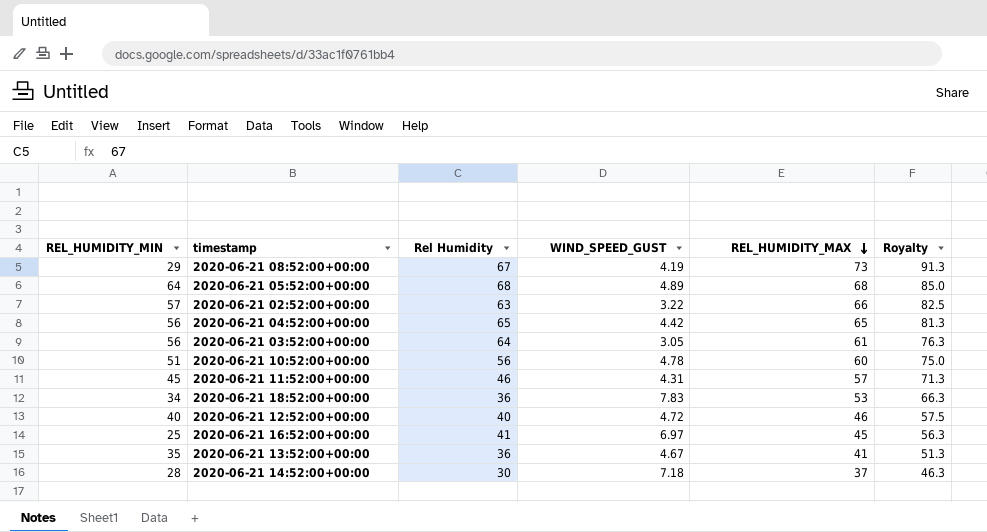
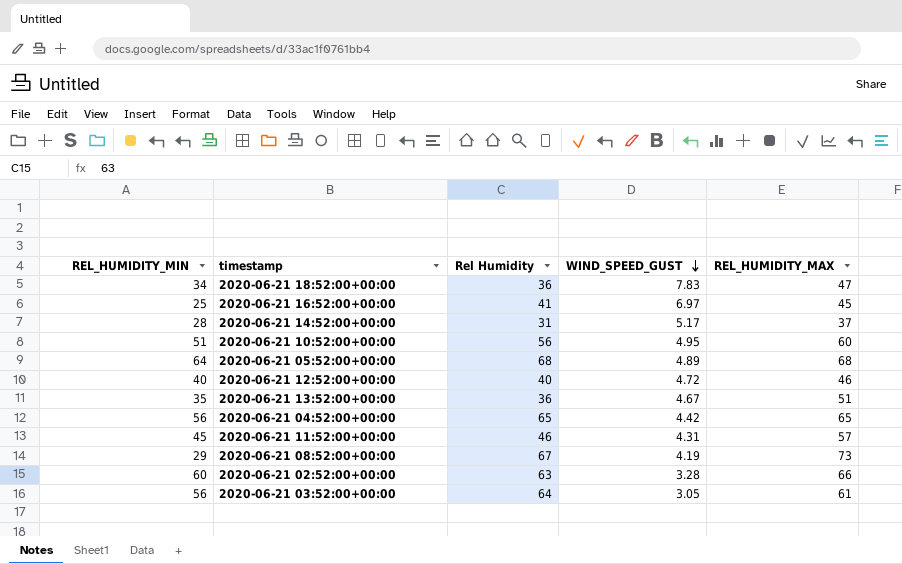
row order: REL_HUMIDITY_MAX descending -> WIND_SPEED_GUST descending
column Royalty | formula: [REL_HUMIDITY_MAX] * 1.25 -> none
2020-06-21 18:52:00+00:00 | REL_HUMIDITY_MAX: 53 -> 47
2020-06-21 14:52:00+00:00 | Rel Humidity: 30 -> 31
2020-06-21 14:52:00+00:00 | WIND_SPEED_GUST: 7.18 -> 5.17
2020-06-21 10:52:00+00:00 | WIND_SPEED_GUST: 4.78 -> 4.95
2020-06-21 13:52:00+00:00 | REL_HUMIDITY_MAX: 41 -> 51
2020-06-21 02:52:00+00:00 | REL_HUMIDITY_MIN: 57 -> 60
2020-06-21 02:52:00+00:00 | WIND_SPEED_GUST: 3.22 -> 3.28

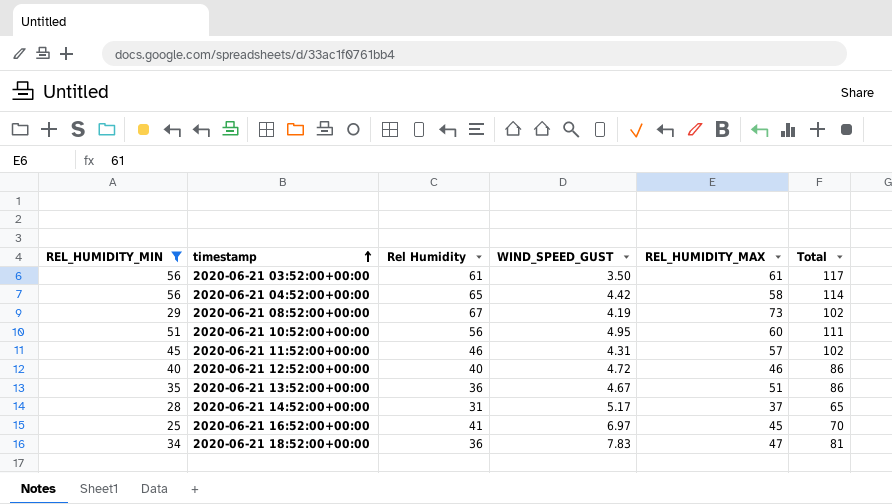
filter: none -> REL_HUMIDITY_MIN <= 56
row order: WIND_SPEED_GUST descending -> timestamp ascending
column Total | formula: none -> [REL_HUMIDITY_MIN] + [REL_HUMIDITY_MAX]
2020-06-21 03:52:00+00:00 | Rel Humidity: 64 -> 61
2020-06-21 03:52:00+00:00 | WIND_SPEED_GUST: 3.05 -> 3.50
2020-06-21 04:52:00+00:00 | REL_HUMIDITY_MAX: 65 -> 58

